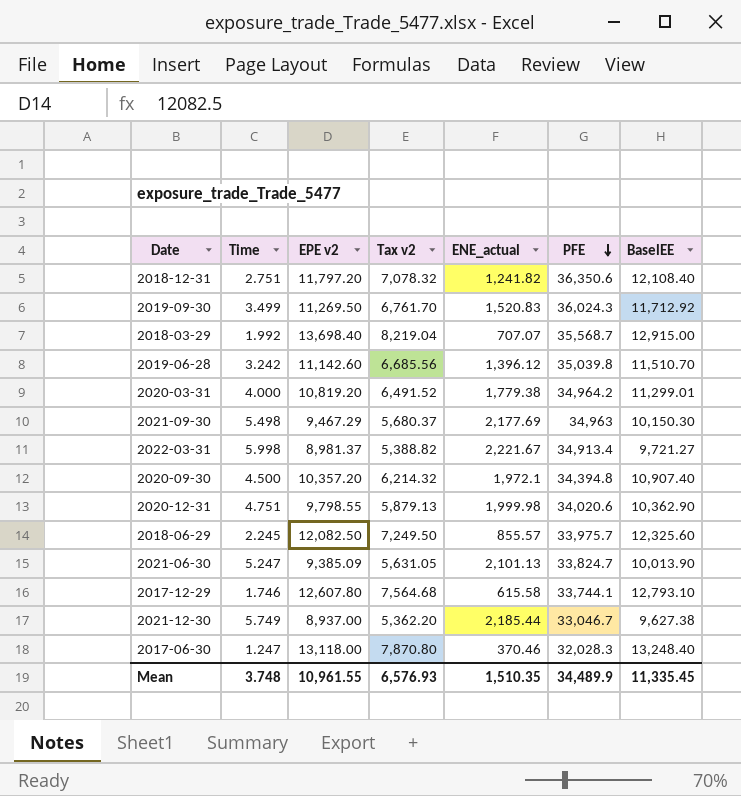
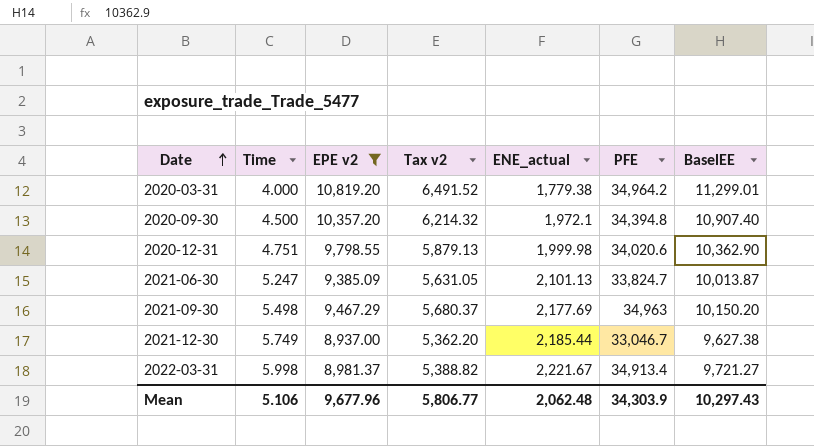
filter: none -> EPE v2 <= 10,819.20
row order: PFE descending -> Date ascending
2021-06-30 | BaselEE: 10,013.90 -> 10,013.87
2021-09-30 | BaselEE: 10,150.30 -> 10,150.20
Mean | Time: 3.748 -> 5.106
Mean | EPE v2: 10,961.55 -> 9,677.96
Mean | Tax v2: 6,576.93 -> 5,806.77
Mean | ENE_actual: 1,510.35 -> 2,062.48
Mean | PFE: 34,489.9 -> 34,303.9
Mean | BaselEE: 11,335.45 -> 10,297.43

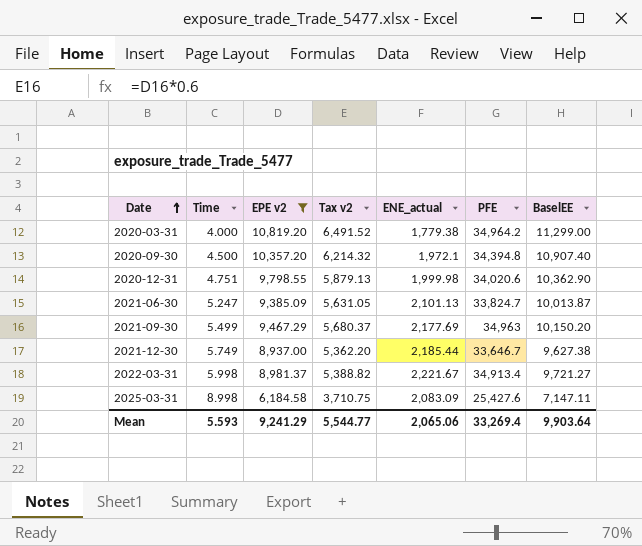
2020-03-31 | BaselEE: 11,299.01 -> 11,299.00
2021-09-30 | Time: 5.498 -> 5.499
2021-12-30 | PFE: 33,046.7 -> 33,646.7
row 2025-03-31: none -> 8.998 | 6,184.58 | 3,710.75 | 2,083.09 | 25,427.6 | 7,147.11
Mean | Time: 5.106 -> 5.593
Mean | EPE v2: 9,677.96 -> 9,241.29
Mean | Tax v2: 5,806.77 -> 5,544.77
Mean | ENE_actual: 2,062.48 -> 2,065.06
Mean | PFE: 34,303.9 -> 33,269.4
Mean | BaselEE: 10,297.43 -> 9,903.64

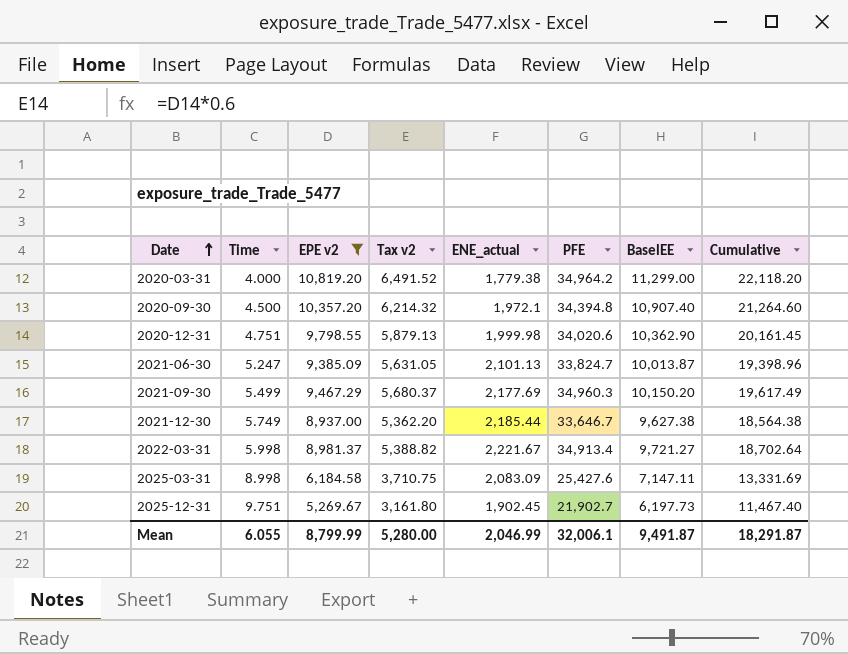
column Cumulative | formula: none -> [EPE v2] + [BaselEE]
2021-09-30 | PFE: 34,963 -> 34,960.3
row 2025-12-31: none -> 9.751 | 5,269.67 | 3,161.80 | 1,902.45 | 21,902.7 | 6,197.73 | 11,467.40
Mean | Time: 5.593 -> 6.055
Mean | EPE v2: 9,241.29 -> 8,799.99
Mean | Tax v2: 5,544.77 -> 5,280.00
Mean | ENE_actual: 2,065.06 -> 2,046.99
Mean | PFE: 33,269.4 -> 32,006.1
Mean | BaselEE: 9,903.64 -> 9,491.87

